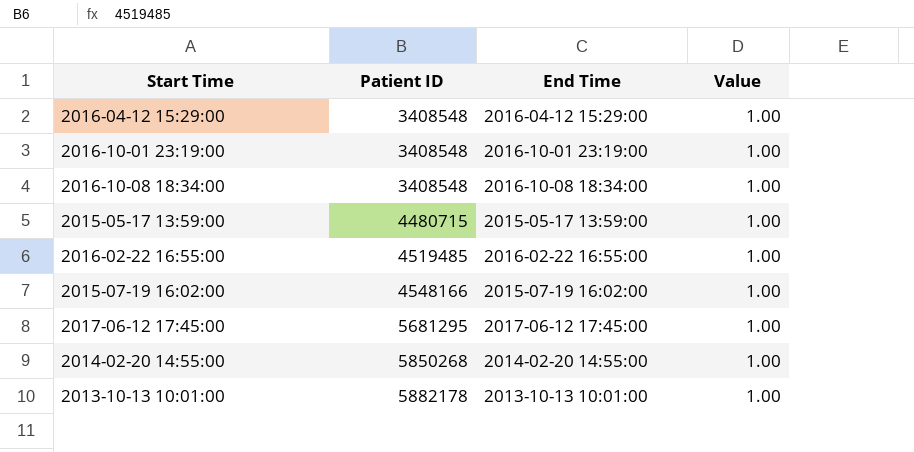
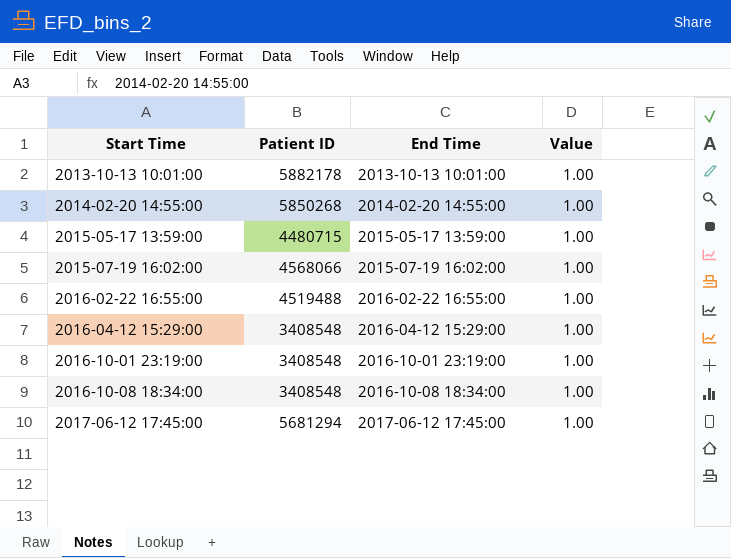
row order: Patient ID ascending -> Start Time ascending
2015-07-19 16:02:00 | Patient ID: 4548166 -> 4568066
2016-02-22 16:55:00 | Patient ID: 4519485 -> 4519488
2017-06-12 17:45:00 | Patient ID: 5681295 -> 5681294

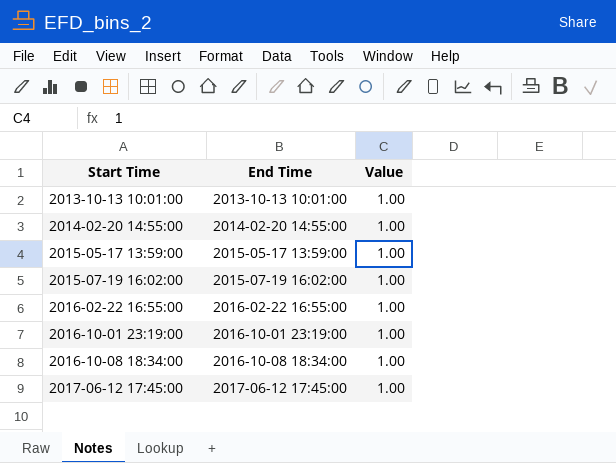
column Patient ID | position: 2 -> none
row 2016-04-12 15:29:00: 3408548 | 2016-04-12 15:29:00 | 1.00 -> none

